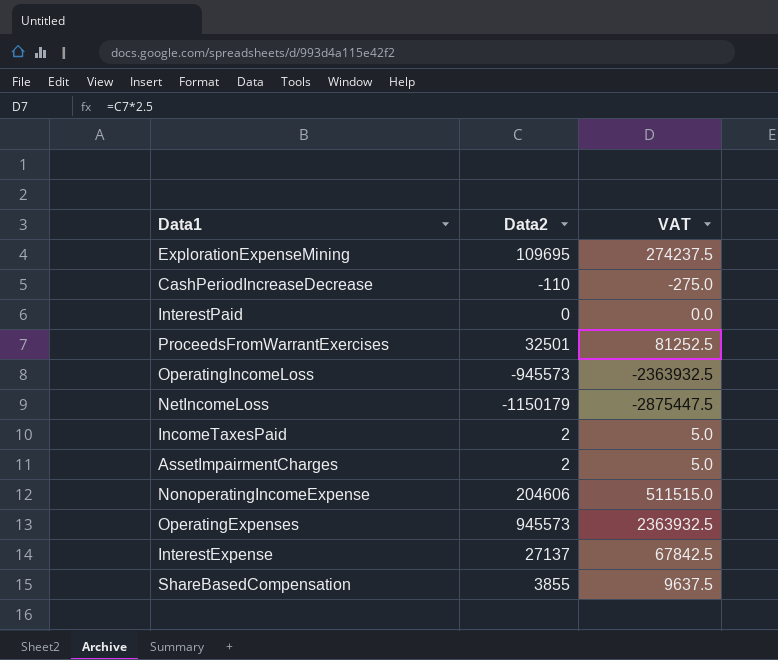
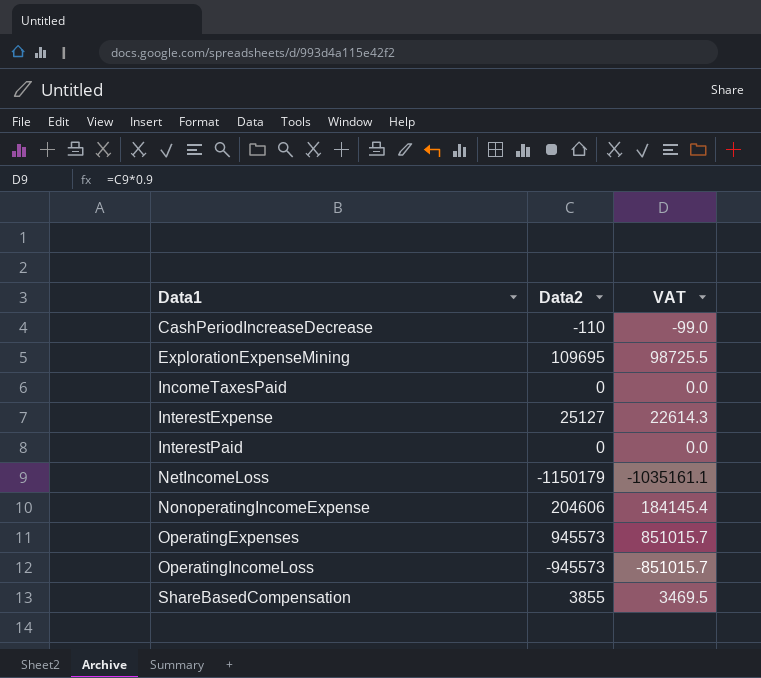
row order: none -> Data1 ascending
column VAT | formula: [Data2] * 2.5 -> [Data2] * 0.9
row ProceedsFromWarrantExercises: 32501 | 81252.5 -> none
row AssetImpairmentCharges: 2 | 5.0 -> none
IncomeTaxesPaid | Data2: 2 -> 0
InterestExpense | Data2: 27137 -> 25127

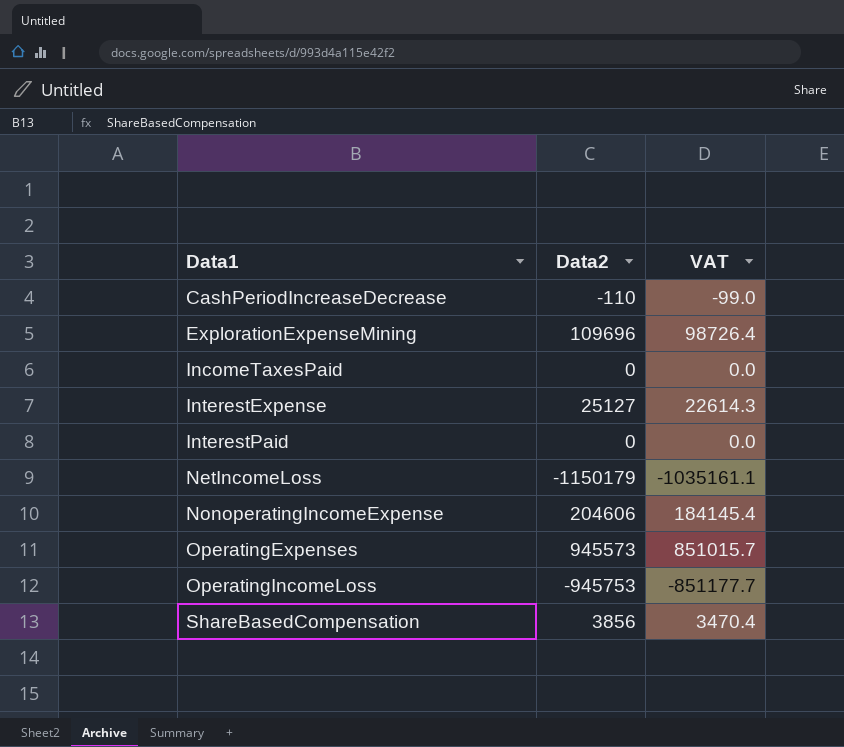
ExplorationExpenseMining | Data2: 109695 -> 109696
ExplorationExpenseMining | VAT: 98725.5 -> 98726.4
OperatingIncomeLoss | Data2: -945573 -> -945753
OperatingIncomeLoss | VAT: -851015.7 -> -851177.7
ShareBasedCompensation | Data2: 3855 -> 3856
ShareBasedCompensation | VAT: 3469.5 -> 3470.4

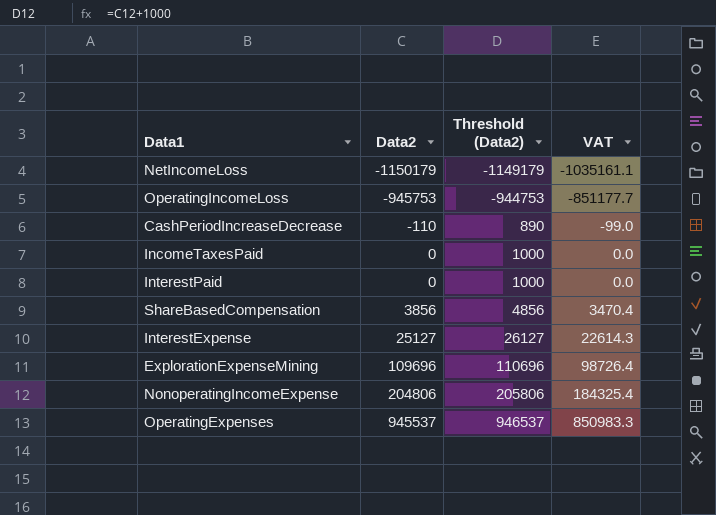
row order: Data1 ascending -> Data2 ascending
column Threshold (Data2) | formula: none -> [Data2] + 1000
NonoperatingIncomeExpense | Data2: 204606 -> 204806
NonoperatingIncomeExpense | VAT: 184145.4 -> 184325.4
OperatingExpenses | Data2: 945573 -> 945537
OperatingExpenses | VAT: 851015.7 -> 850983.3

